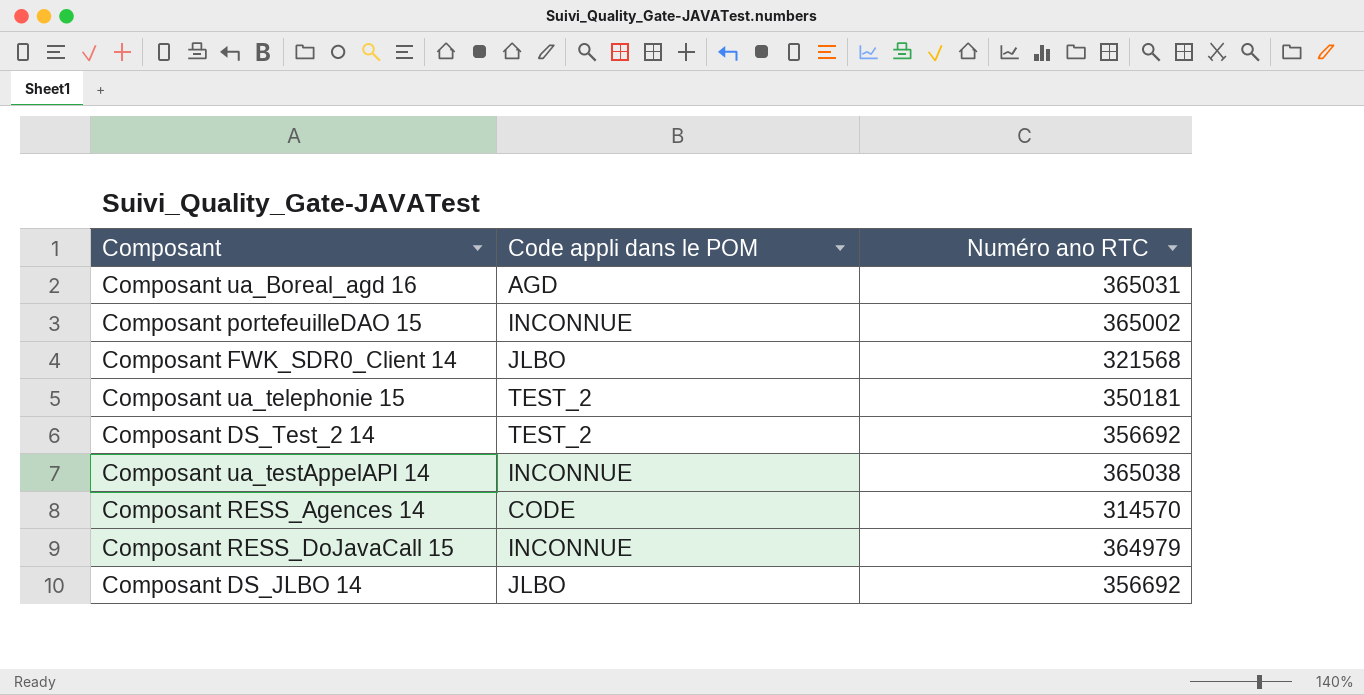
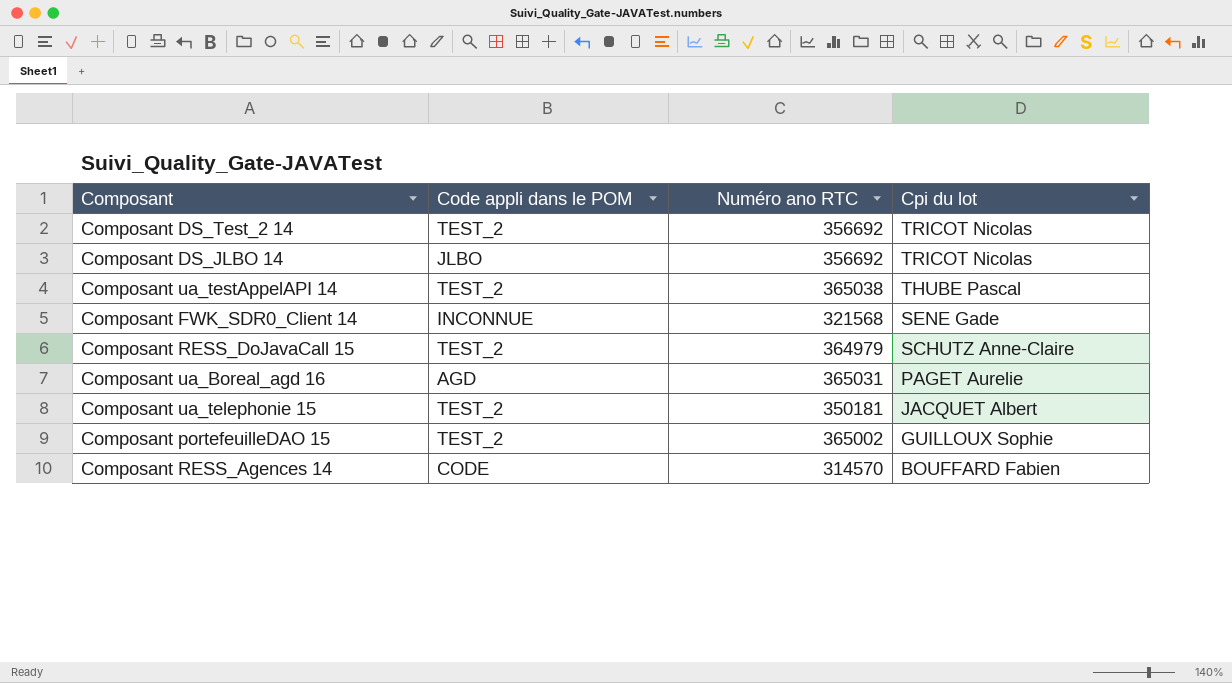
row order: none -> Cpi du lot descending
column Cpi du lot | position: none -> 4
Composant ua_testAppelAPI 14 | Code appli dans le POM: INCONNUE -> TEST_2
Composant FWK_SDR0_Client 14 | Code appli dans le POM: JLBO -> INCONNUE
Composant RESS_DoJavaCall 15 | Code appli dans le POM: INCONNUE -> TEST_2
Composant portefeuilleDAO 15 | Code appli dans le POM: INCONNUE -> TEST_2

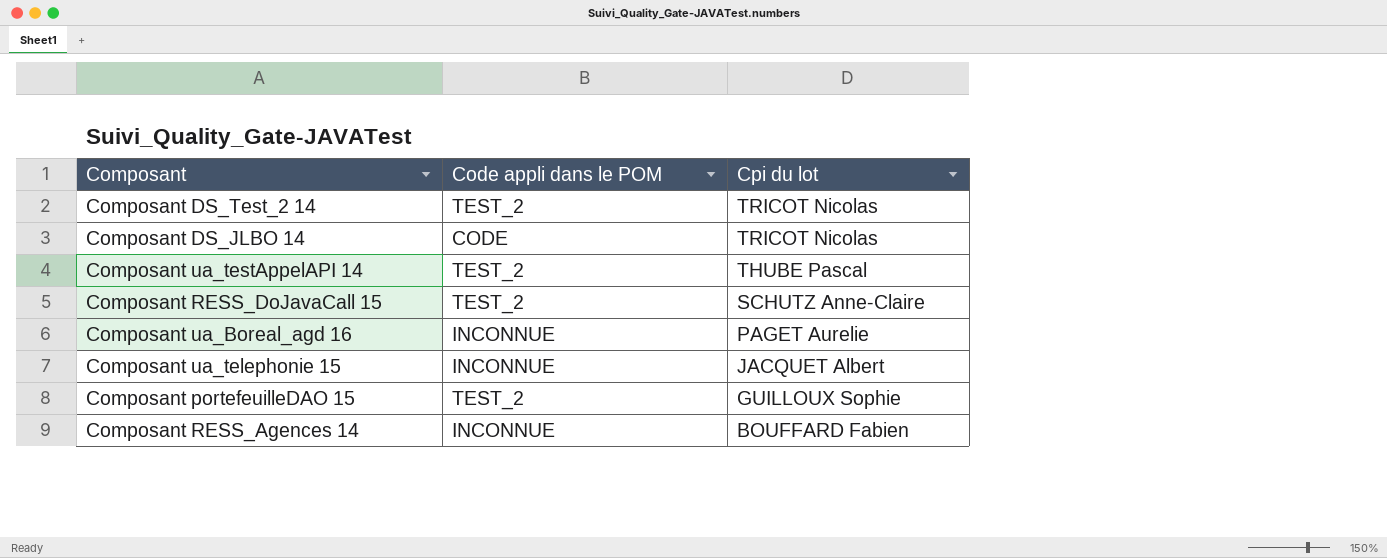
column Numéro ano RTC | position: 3 -> none
row Composant FWK_SDR0_Client 14: INCONNUE | 321568 | SENE Gade -> none
Composant DS_JLBO 14 | Code appli dans le POM: JLBO -> CODE
Composant ua_Boreal_agd 16 | Code appli dans le POM: AGD -> INCONNUE
Composant ua_telephonie 15 | Code appli dans le POM: TEST_2 -> INCONNUE
Composant RESS_Agences 14 | Code appli dans le POM: CODE -> INCONNUE

